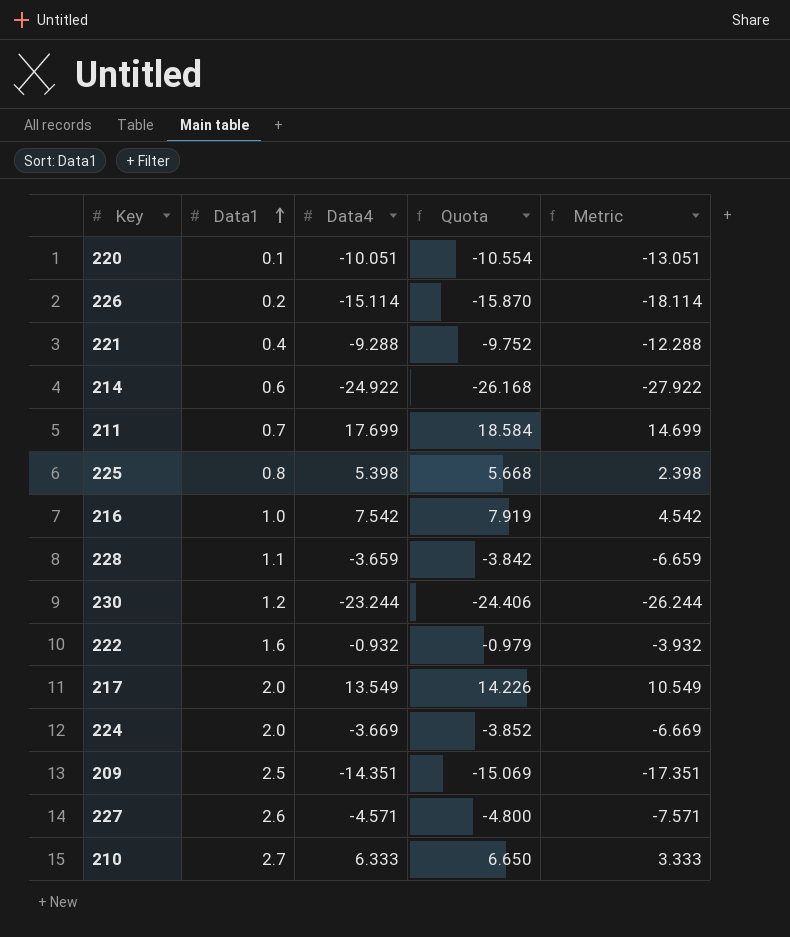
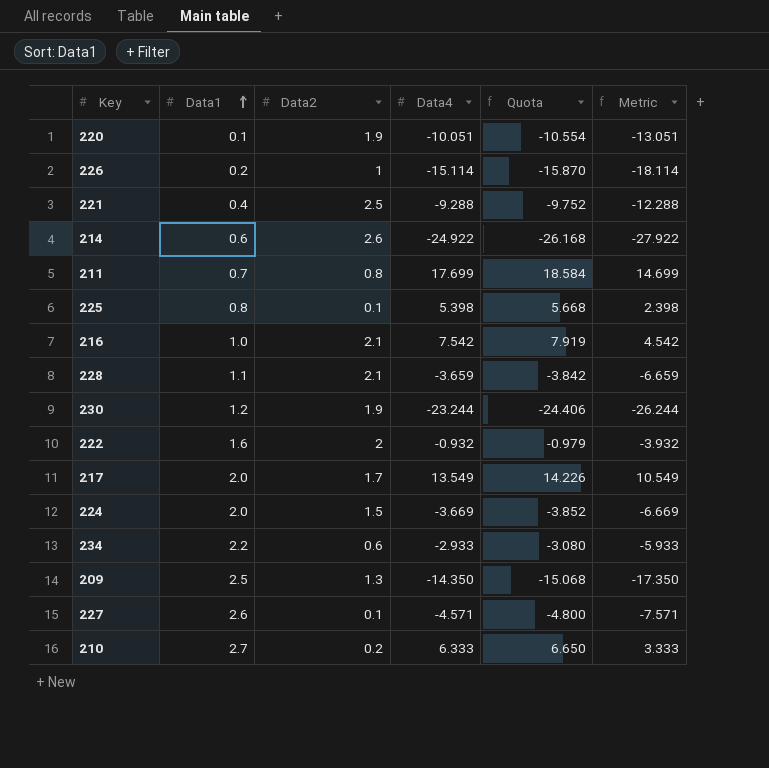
column Data2 | position: none -> 3
row 234: none -> 2.2 | 0.6 | -2.933 | -3.080 | -5.933
209 | Data4: -14.351 -> -14.350
209 | Quota: -15.069 -> -15.068
209 | Metric: -17.351 -> -17.350

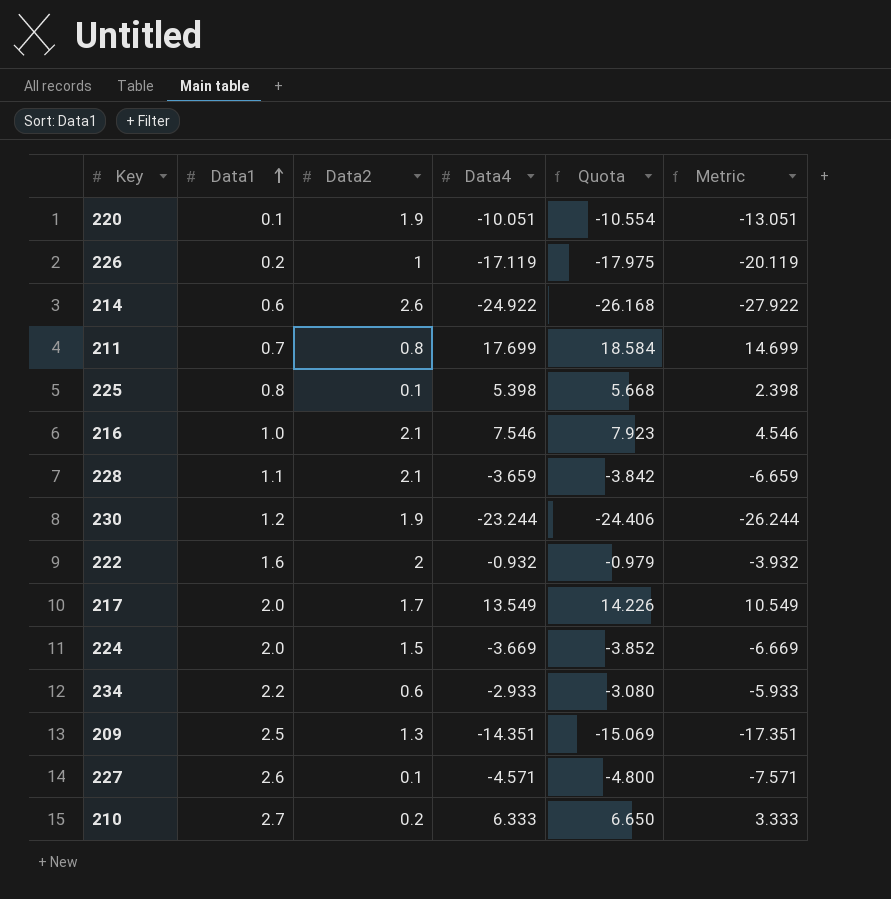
row 221: 0.4 | 2.5 | -9.288 | -9.752 | -12.288 -> none
226 | Data4: -15.114 -> -17.119
226 | Quota: -15.870 -> -17.975
226 | Metric: -18.114 -> -20.119
216 | Data4: 7.542 -> 7.546
216 | Quota: 7.919 -> 7.923
216 | Metric: 4.542 -> 4.546
209 | Data4: -14.350 -> -14.351
209 | Quota: -15.068 -> -15.069
209 | Metric: -17.350 -> -17.351

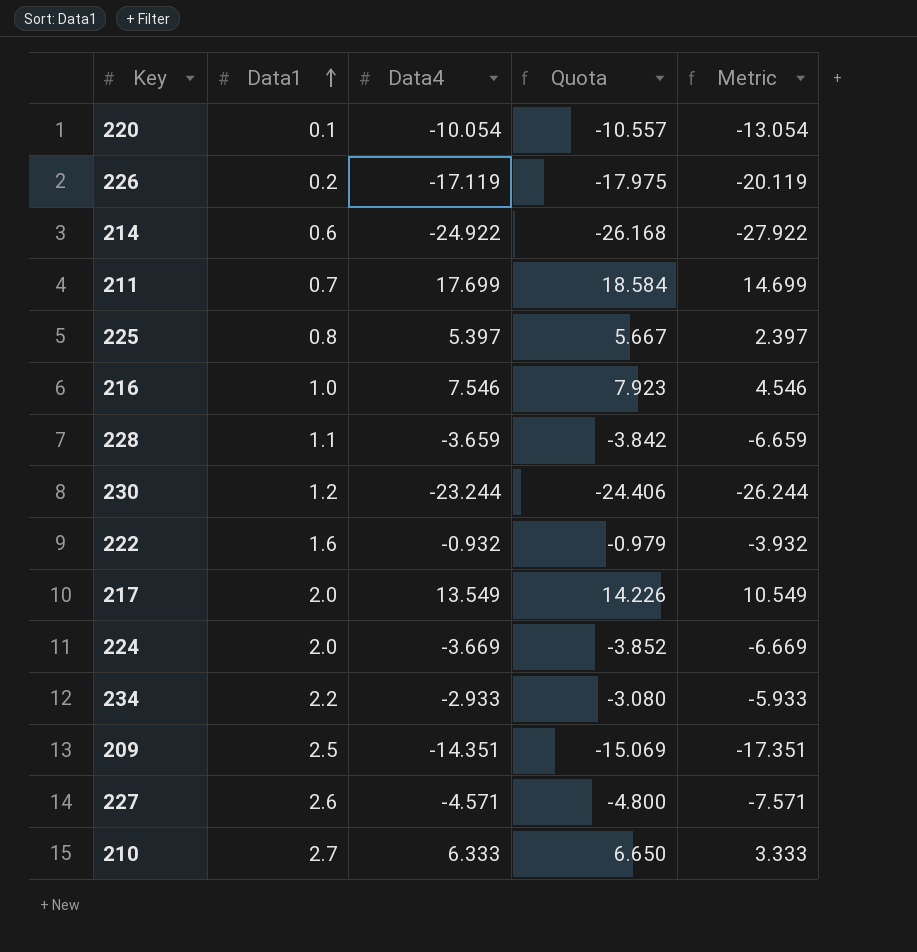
column Data2 | position: 3 -> none
220 | Data4: -10.051 -> -10.054
220 | Quota: -10.554 -> -10.557
220 | Metric: -13.051 -> -13.054
225 | Data4: 5.398 -> 5.397
225 | Quota: 5.668 -> 5.667
225 | Metric: 2.398 -> 2.397

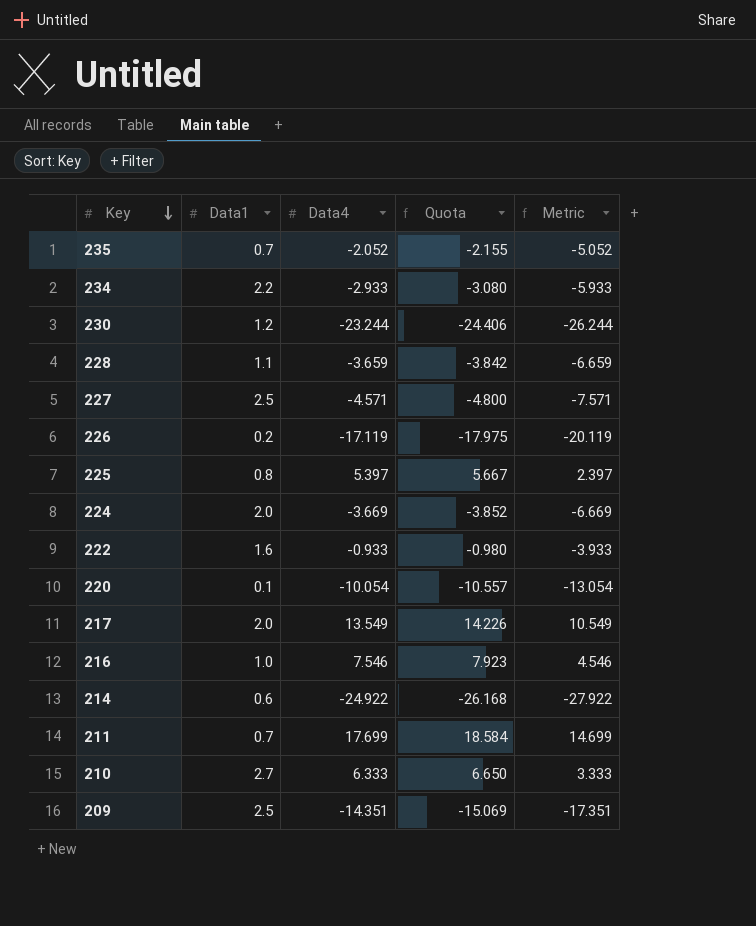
row order: Data1 ascending -> Key descending
row 235: none -> 0.7 | -2.052 | -2.155 | -5.052
227 | Data1: 2.6 -> 2.5
222 | Data4: -0.932 -> -0.933
222 | Quota: -0.979 -> -0.980
222 | Metric: -3.932 -> -3.933

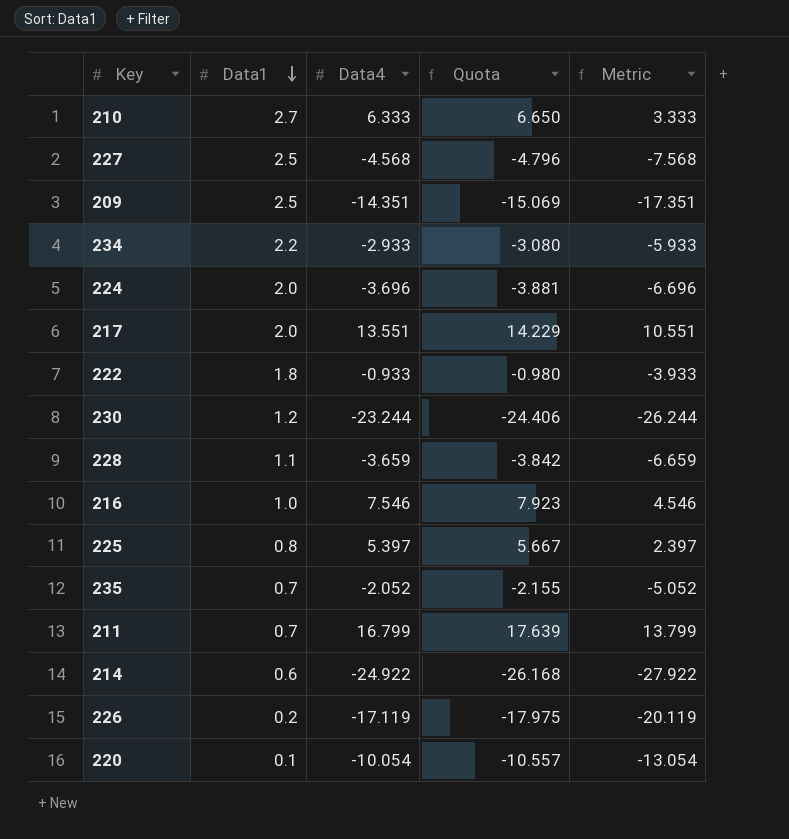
row order: Key descending -> Data1 descending
227 | Data4: -4.571 -> -4.568
227 | Quota: -4.800 -> -4.796
227 | Metric: -7.571 -> -7.568
224 | Data4: -3.669 -> -3.696
224 | Quota: -3.852 -> -3.881
224 | Metric: -6.669 -> -6.696
217 | Data4: 13.549 -> 13.551
217 | Quota: 14.226 -> 14.229
217 | Metric: 10.549 -> 10.551
222 | Data1: 1.6 -> 1.8
211 | Data4: 17.699 -> 16.799
211 | Quota: 18.584 -> 17.639
211 | Metric: 14.699 -> 13.799

